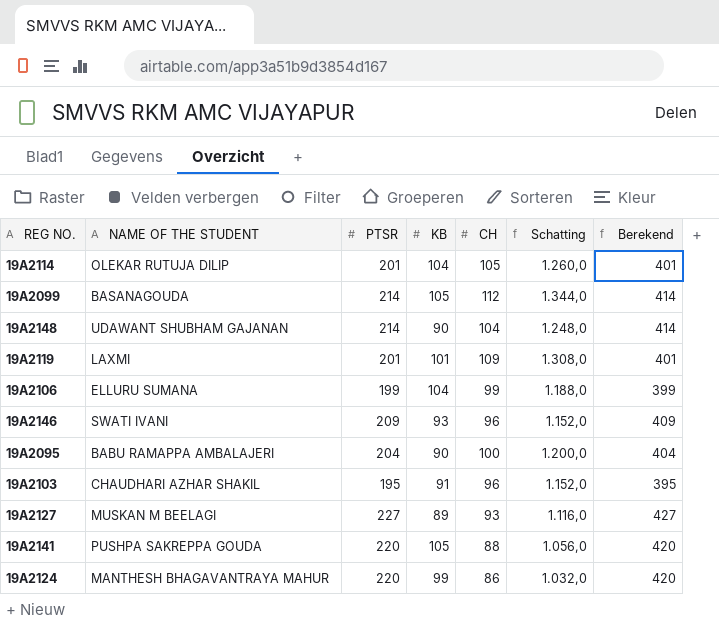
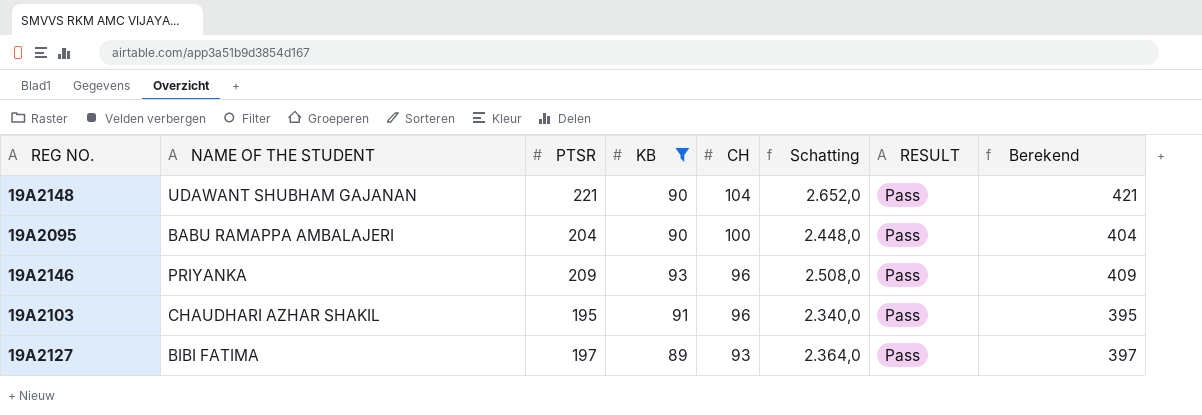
filter: none -> KB <= 93
row order: none -> CH descending
column Schatting | formula: [CH] * 12 -> [PTSR] * 12
column RESULT | position: none -> 7
19A2148 | PTSR: 214 -> 221
19A2148 | Berekend: 414 -> 421
19A2146 | NAME OF THE STUDENT: SWATI IVANI -> PRIYANKA
19A2127 | NAME OF THE STUDENT: MUSKAN M BEELAGI -> BIBI FATIMA
19A2127 | PTSR: 227 -> 197
19A2127 | Berekend: 427 -> 397

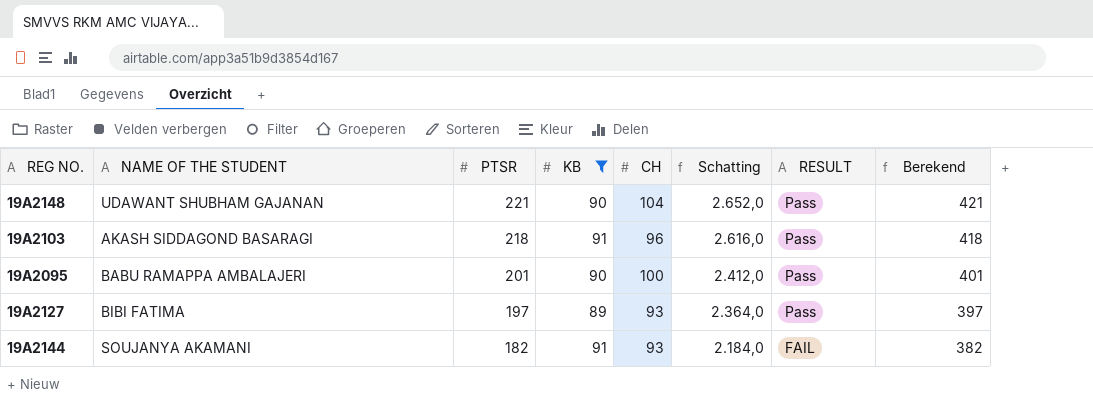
row order: CH descending -> PTSR descending
row 19A2146: PRIYANKA | 209 | 93 | 96 | 2.508,0 | Pass | 409 -> none
19A2103 | NAME OF THE STUDENT: CHAUDHARI AZHAR SHAKIL -> AKASH SIDDAGOND BASARAGI
19A2103 | PTSR: 195 -> 218
19A2103 | Schatting: 2.340,0 -> 2.616,0
19A2103 | Berekend: 395 -> 418
19A2095 | PTSR: 204 -> 201
19A2095 | Schatting: 2.448,0 -> 2.412,0
19A2095 | Berekend: 404 -> 401
row 19A2144: none -> SOUJANYA AKAMANI | 182 | 91 | 93 | 2.184,0 | FAIL | 382

